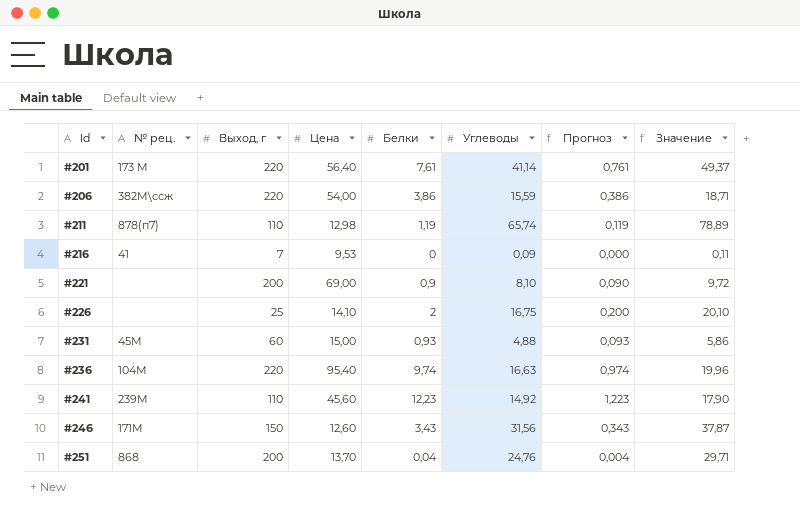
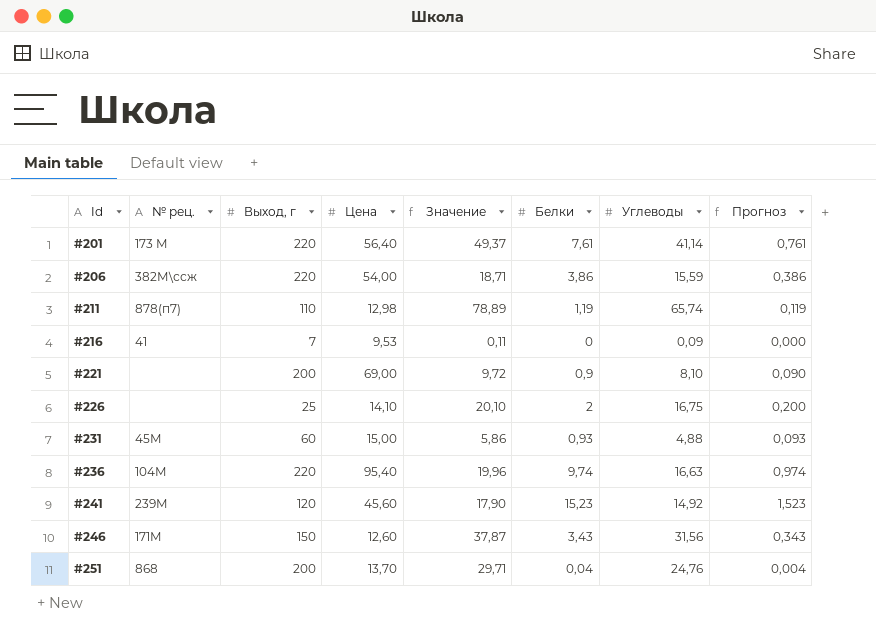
column Значение | position: 8 -> 5
#241 | Выход, г: 110 -> 120
#241 | Белки: 12,23 -> 15,23
#241 | Прогноз: 1,223 -> 1,523

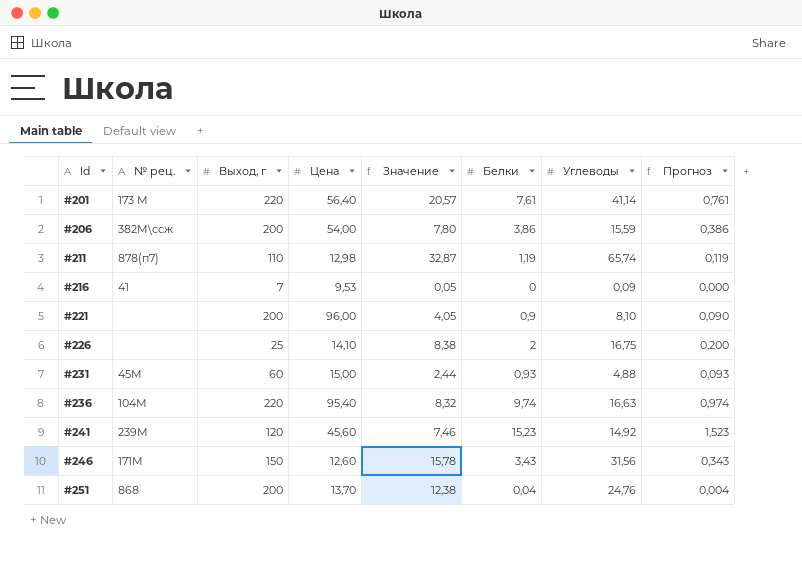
column Значение | formula: [Углеводы] * 1,2 -> [Углеводы] * 0,5
#206 | Выход, г: 220 -> 200
#221 | Цена: 69,00 -> 96,00

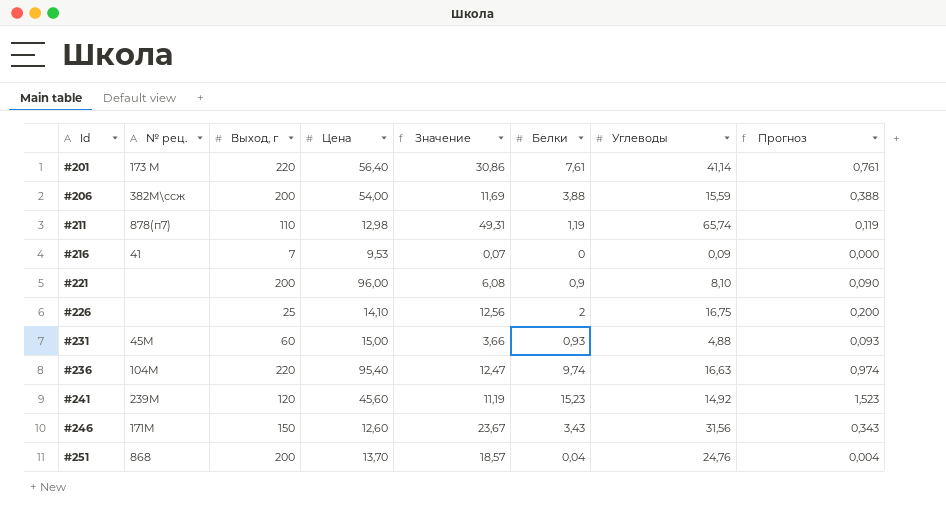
column Значение | formula: [Углеводы] * 0,5 -> [Углеводы] * 0,75
#206 | Белки: 3,86 -> 3,88
#206 | Прогноз: 0,386 -> 0,388

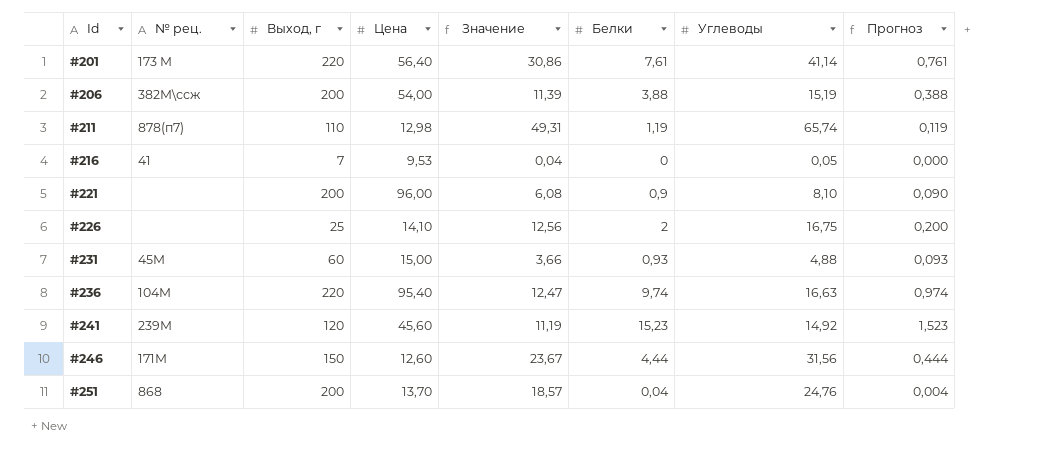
#206 | Значение: 11,69 -> 11,39
#206 | Углеводы: 15,59 -> 15,19
#216 | Значение: 0,07 -> 0,04
#216 | Углеводы: 0,09 -> 0,05
#246 | Белки: 3,43 -> 4,44
#246 | Прогноз: 0,343 -> 0,444

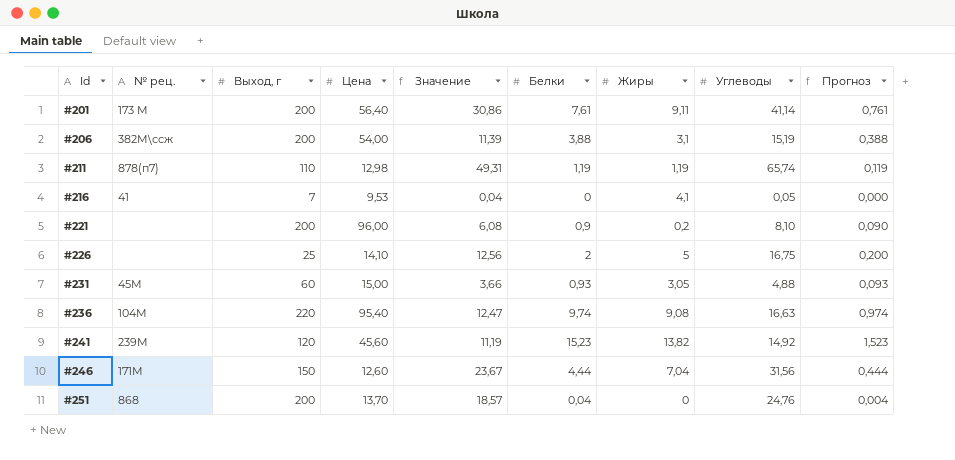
column Жиры | position: none -> 7
#201 | Выход, г: 220 -> 200

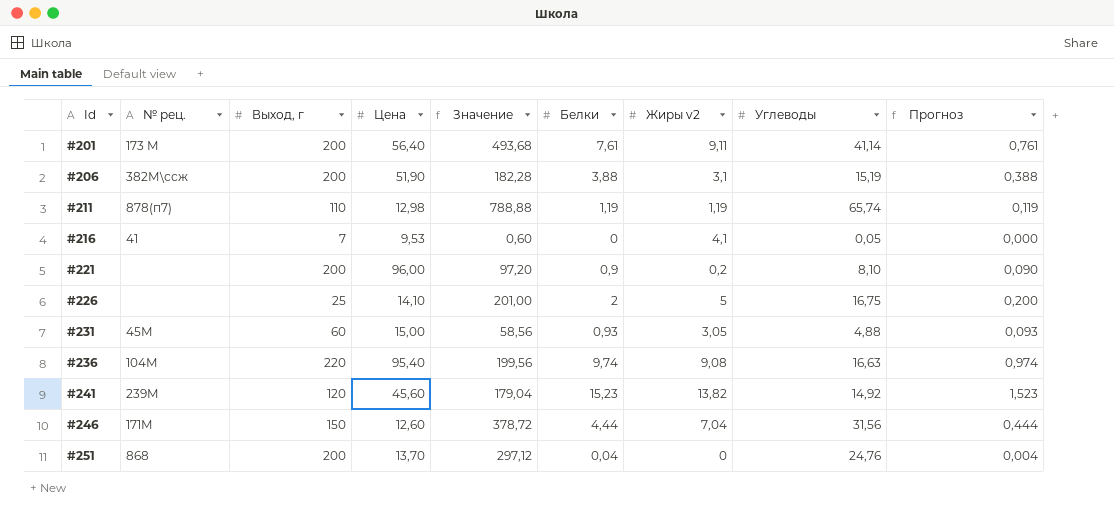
column Значение | formula: [Углеводы] * 0,75 -> [Углеводы] * 12
column name: Жиры -> Жиры v2
#206 | Цена: 54,00 -> 51,90

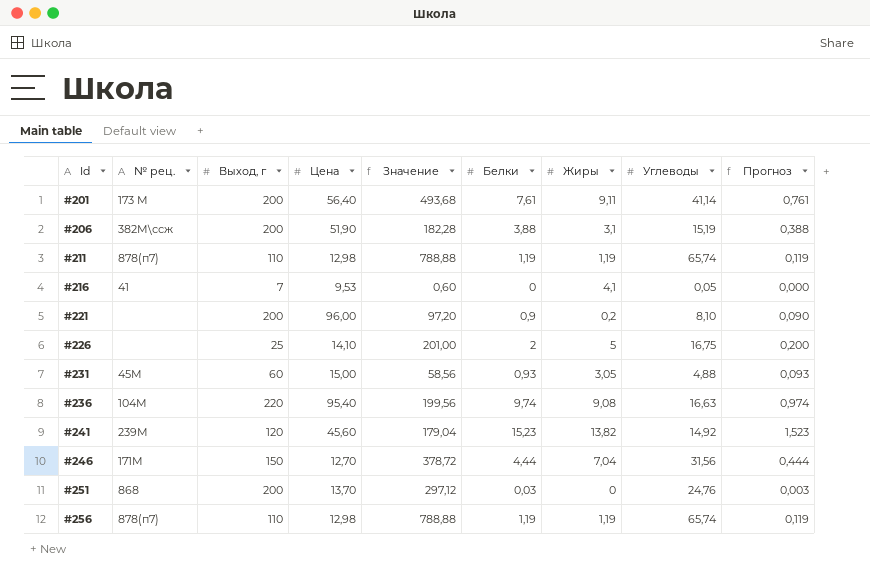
column name: Жиры v2 -> Жиры
#246 | Цена: 12,60 -> 12,70
#251 | Белки: 0,04 -> 0,03
#251 | Прогноз: 0,004 -> 0,003
row #256: none -> 878(п7) | 110 | 12,98 | 788,88 | 1,19 | 1,19 | 65,74 | 0,119

